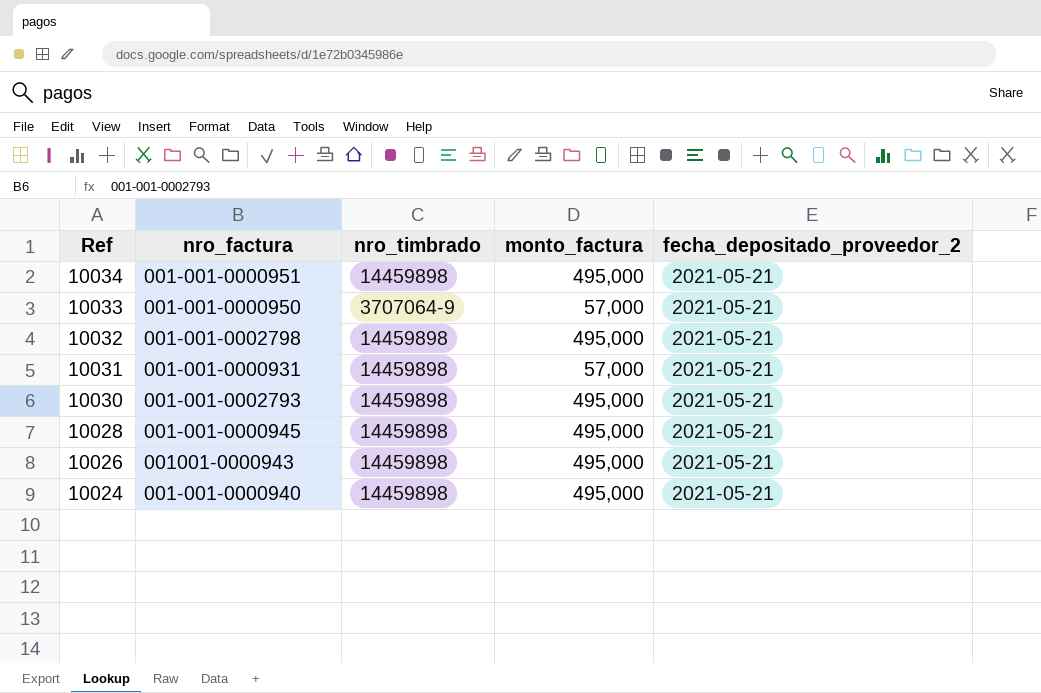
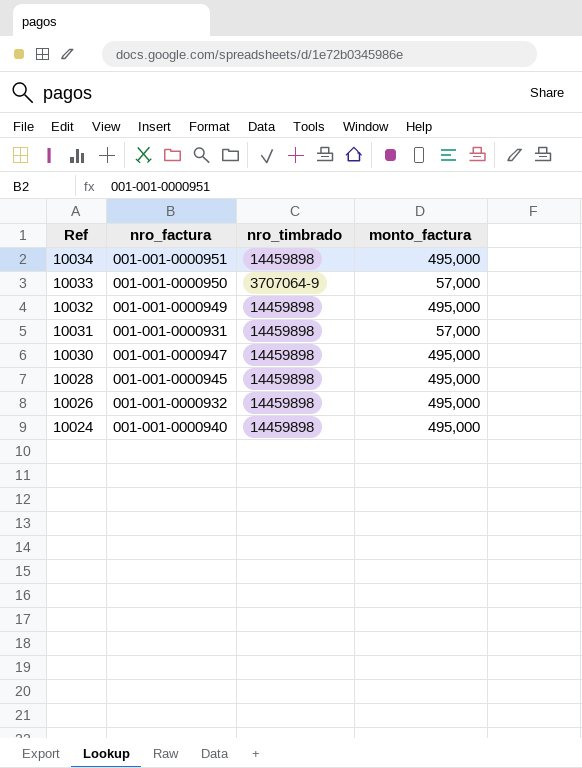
column fecha_depositado_proveedor_2 | position: 5 -> none
10032 | nro_factura: 001-001-0002798 -> 001-001-0000949
10030 | nro_factura: 001-001-0002793 -> 001-001-0000947
10026 | nro_factura: 001001-0000943 -> 001-001-0000932

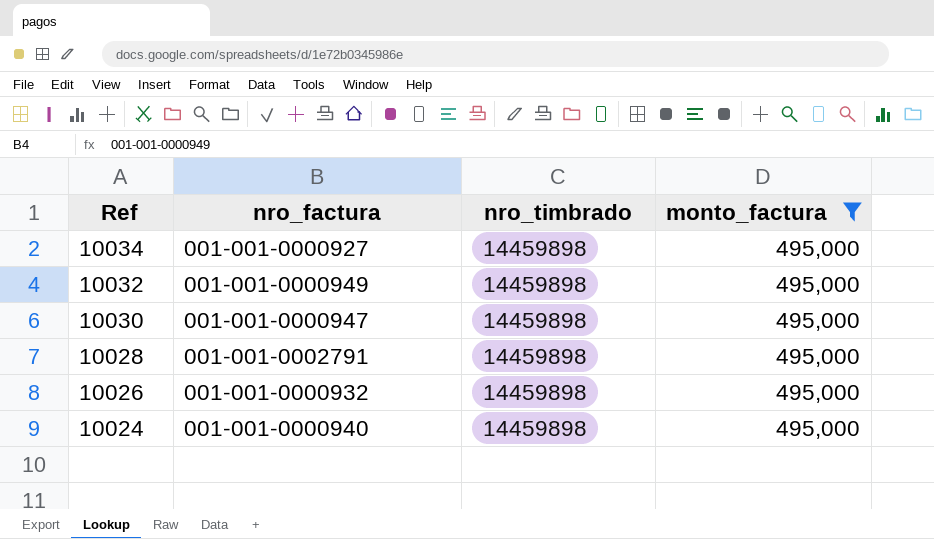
filter: none -> monto_factura = 495,000
10034 | nro_factura: 001-001-0000951 -> 001-001-0000927
10028 | nro_factura: 001-001-0000945 -> 001-001-0002791

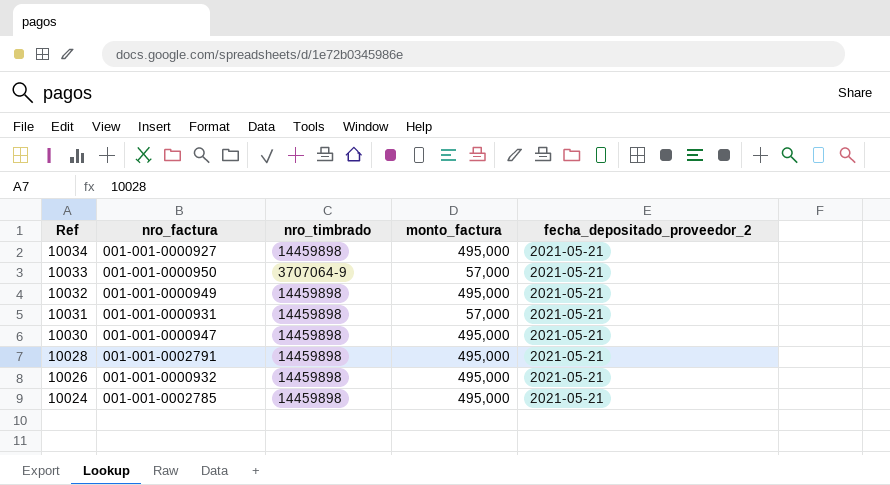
filter: monto_factura = 495,000 -> none
column fecha_depositado_proveedor_2 | position: none -> 5
10024 | nro_factura: 001-001-0000940 -> 001-001-0002785

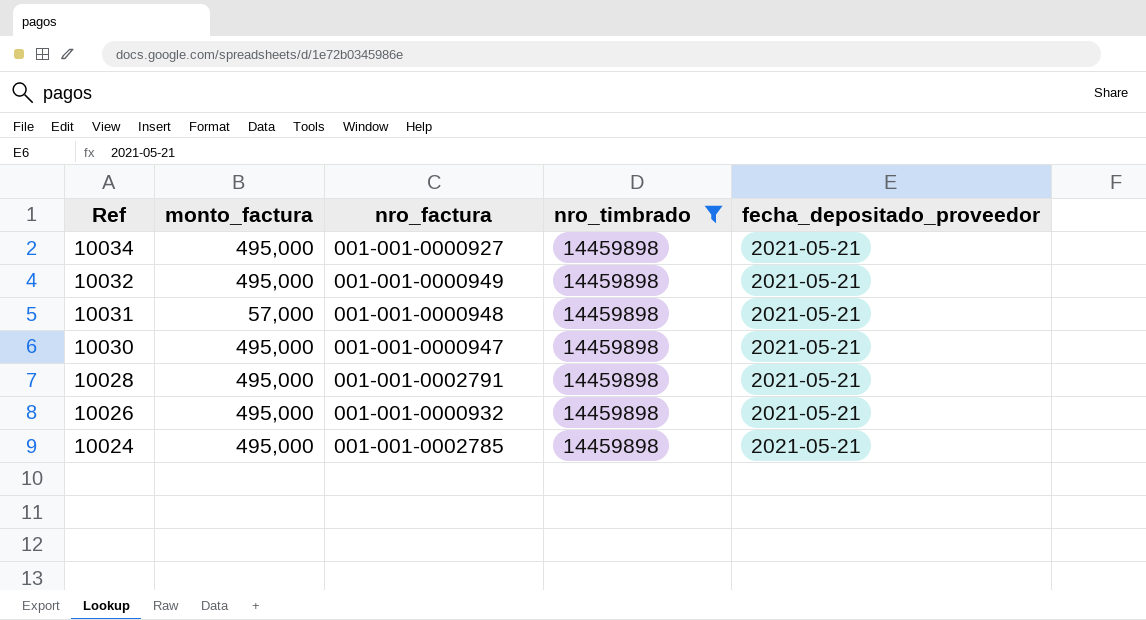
filter: none -> nro_timbrado = 14459898
column monto_factura | position: 4 -> 2
column name: fecha_depositado_proveedor_2 -> fecha_depositado_proveedor
10031 | nro_factura: 001-001-0000931 -> 001-001-0000948

